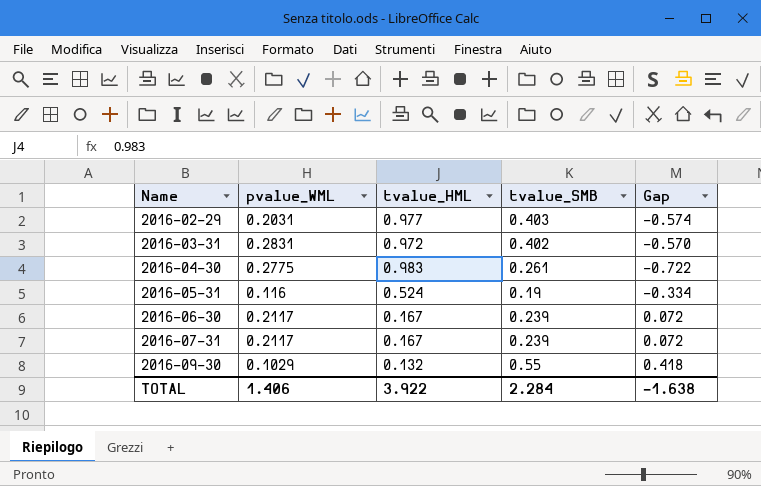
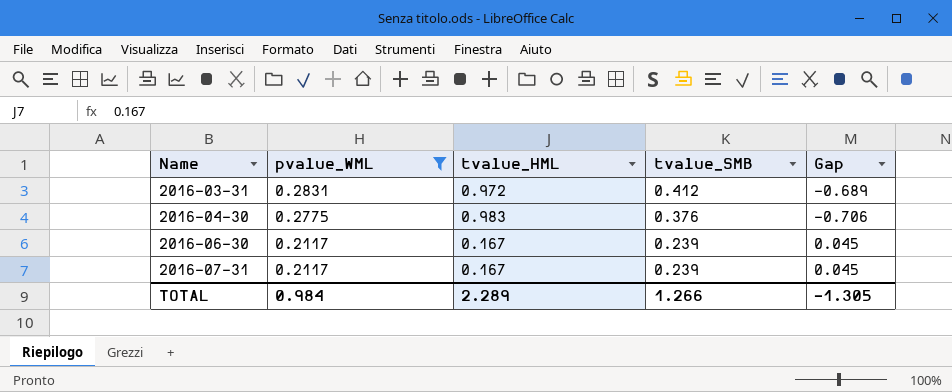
filter: none -> pvalue_WML >= 0.2117
column Gap | formula: [tvalue_SMB] - [tvalue_HML] -> [pvalue_WML] - [tvalue_HML]
2016-03-31 | tvalue_SMB: 0.402 -> 0.412
2016-04-30 | tvalue_SMB: 0.261 -> 0.376
TOTAL | pvalue_WML: 1.406 -> 0.984
TOTAL | tvalue_HML: 3.922 -> 2.289
TOTAL | tvalue_SMB: 2.284 -> 1.266
TOTAL | Gap: -1.638 -> -1.305

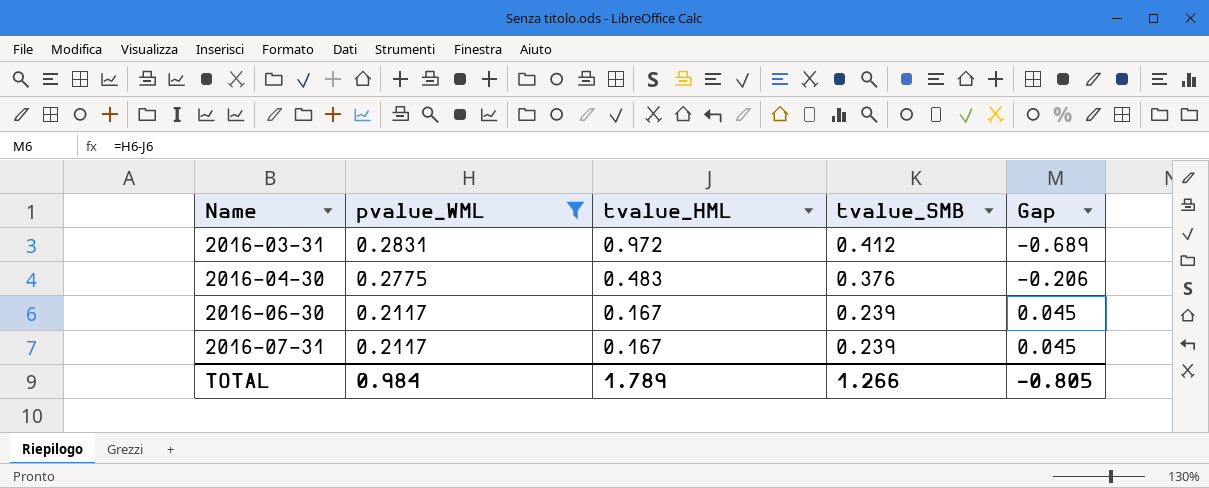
2016-04-30 | tvalue_HML: 0.983 -> 0.483
2016-04-30 | Gap: -0.706 -> -0.206
TOTAL | tvalue_HML: 2.289 -> 1.789
TOTAL | Gap: -1.305 -> -0.805

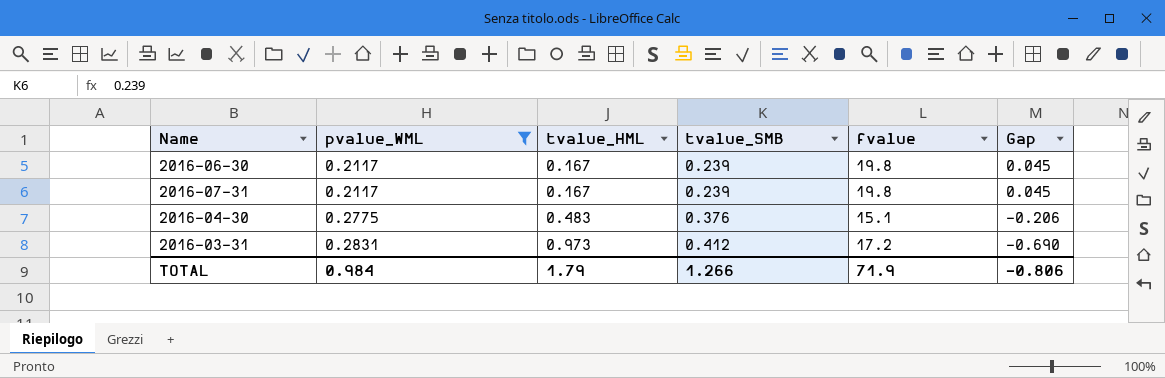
row order: Name ascending -> pvalue_WML ascending
column fvalue | position: none -> 5
2016-03-31 | tvalue_HML: 0.972 -> 0.973
2016-03-31 | Gap: -0.689 -> -0.690
TOTAL | tvalue_HML: 1.789 -> 1.79
TOTAL | Gap: -0.805 -> -0.806

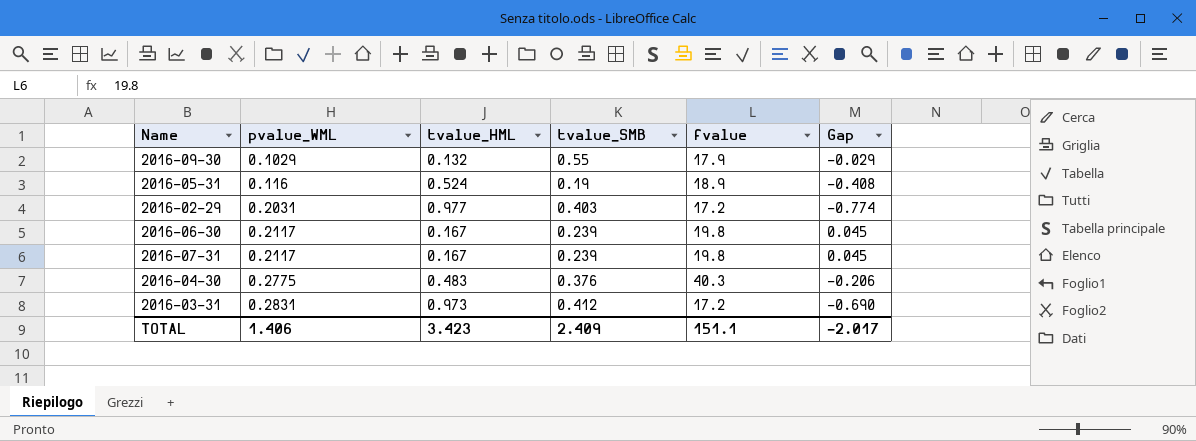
filter: pvalue_WML >= 0.2117 -> none
2016-04-30 | fvalue: 15.1 -> 40.3
TOTAL | pvalue_WML: 0.984 -> 1.406
TOTAL | tvalue_HML: 1.79 -> 3.423
TOTAL | tvalue_SMB: 1.266 -> 2.409
TOTAL | fvalue: 71.9 -> 151.1
TOTAL | Gap: -0.806 -> -2.017

